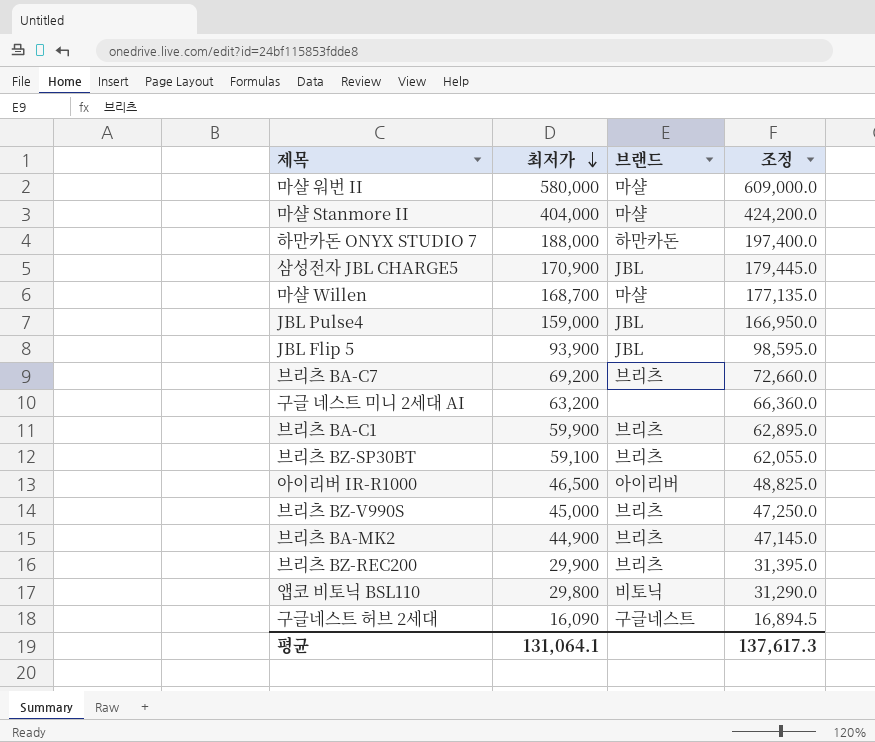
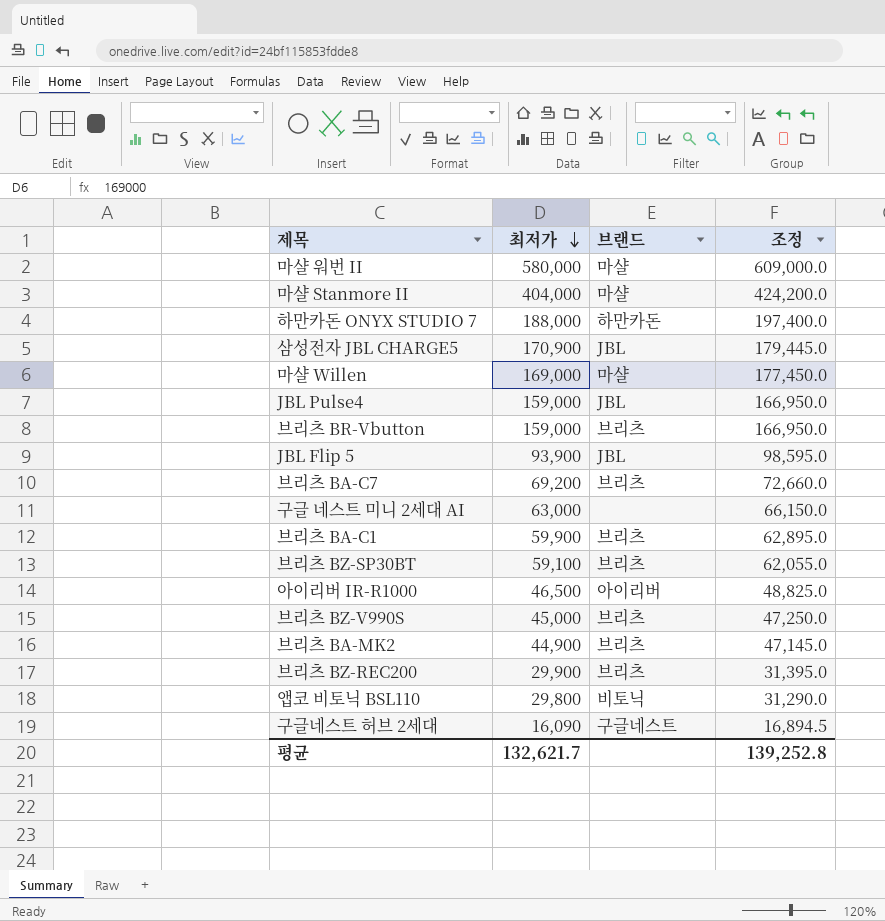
마샬 Willen | 최저가: 168,700 -> 169,000
마샬 Willen | 조정: 177,135.0 -> 177,450.0
row 브리츠 BR-Vbutton: none -> 159,000 | 브리츠 | 166,950.0
구글 네스트 미니 2세대 AI | 최저가: 63,200 -> 63,000
구글 네스트 미니 2세대 AI | 조정: 66,360.0 -> 66,150.0
평균 | 최저가: 131,064.1 -> 132,621.7
평균 | 조정: 137,617.3 -> 139,252.8

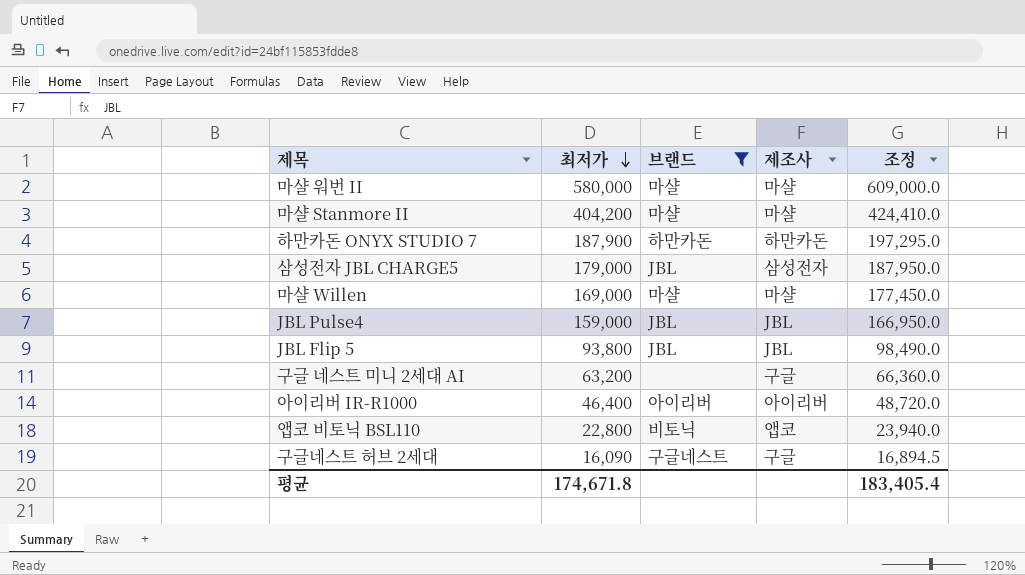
filter: none -> 브랜드 != 브리츠
column 제조사 | position: none -> 4
마샬 Stanmore II | 최저가: 404,000 -> 404,200
마샬 Stanmore II | 조정: 424,200.0 -> 424,410.0
하만카돈 ONYX STUDIO 7 | 최저가: 188,000 -> 187,900
하만카돈 ONYX STUDIO 7 | 조정: 197,400.0 -> 197,295.0
삼성전자 JBL CHARGE5 | 최저가: 170,900 -> 179,000
삼성전자 JBL CHARGE5 | 조정: 179,445.0 -> 187,950.0
JBL Flip 5 | 최저가: 93,900 -> 93,800
JBL Flip 5 | 조정: 98,595.0 -> 98,490.0
구글 네스트 미니 2세대 AI | 최저가: 63,000 -> 63,200
구글 네스트 미니 2세대 AI | 조정: 66,150.0 -> 66,360.0
아이리버 IR-R1000 | 최저가: 46,500 -> 46,400
아이리버 IR-R1000 | 조정: 48,825.0 -> 48,720.0
앱코 비토닉 BSL110 | 최저가: 29,800 -> 22,800
앱코 비토닉 BSL110 | 조정: 31,290.0 -> 23,940.0
평균 | 최저가: 132,621.7 -> 174,671.8
평균 | 조정: 139,252.8 -> 183,405.4

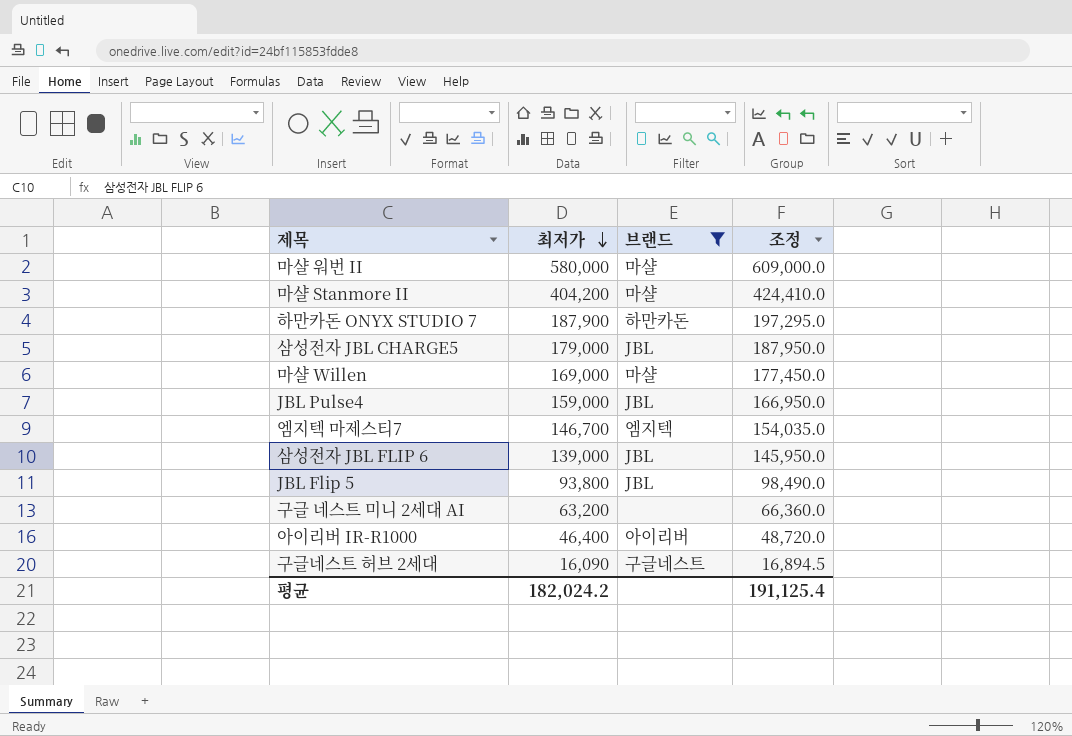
column 제조사 | position: 4 -> none
row 앱코 비토닉 BSL110: 22,800 | 비토닉 | 앱코 | 23,940.0 -> none
row 엠지텍 마제스티7: none -> 146,700 | 엠지텍 | 154,035.0
row 삼성전자 JBL FLIP 6: none -> 139,000 | JBL | 145,950.0
평균 | 최저가: 174,671.8 -> 182,024.2
평균 | 조정: 183,405.4 -> 191,125.4

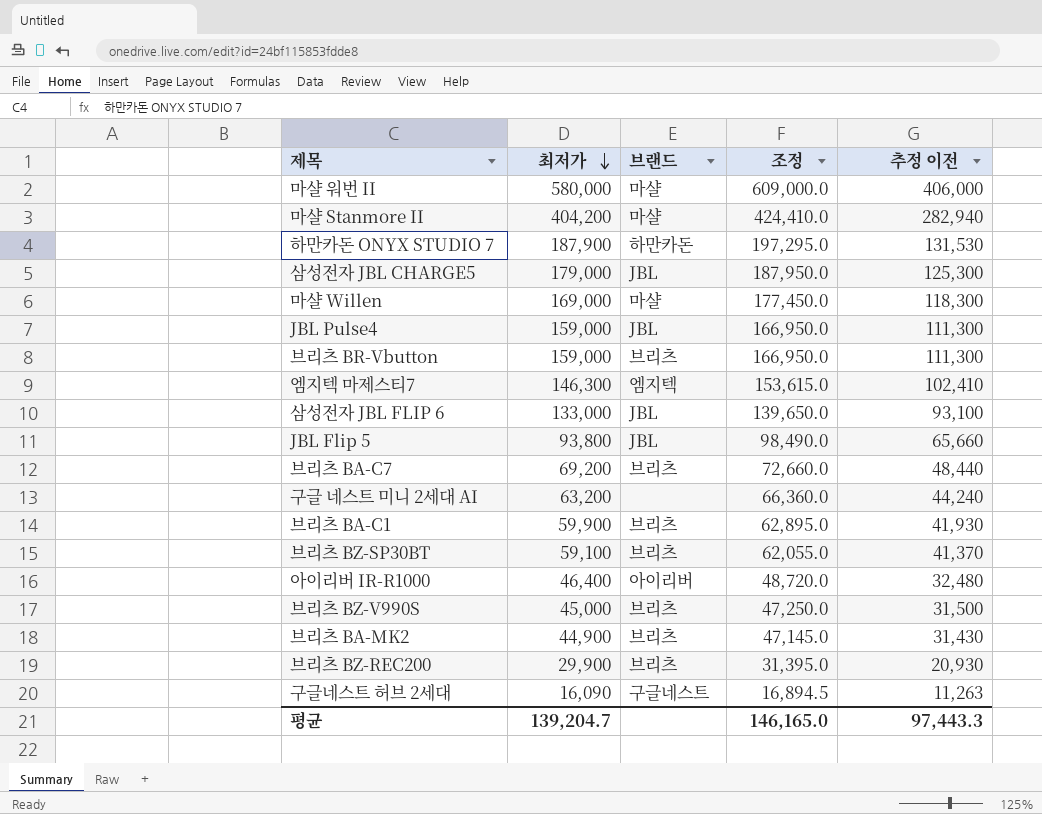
filter: 브랜드 != 브리츠 -> none
column 추정 이전 | formula: none -> [최저가] * 0.7
엠지텍 마제스티7 | 최저가: 146,700 -> 146,300
엠지텍 마제스티7 | 조정: 154,035.0 -> 153,615.0
삼성전자 JBL FLIP 6 | 최저가: 139,000 -> 133,000
삼성전자 JBL FLIP 6 | 조정: 145,950.0 -> 139,650.0
평균 | 최저가: 182,024.2 -> 139,204.7
평균 | 조정: 191,125.4 -> 146,165.0

